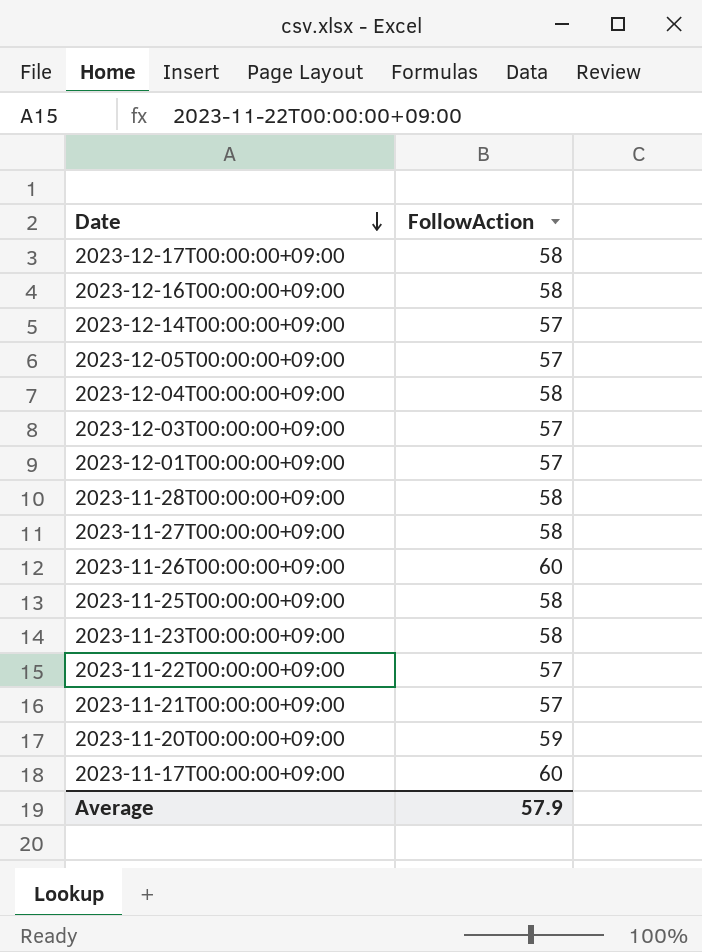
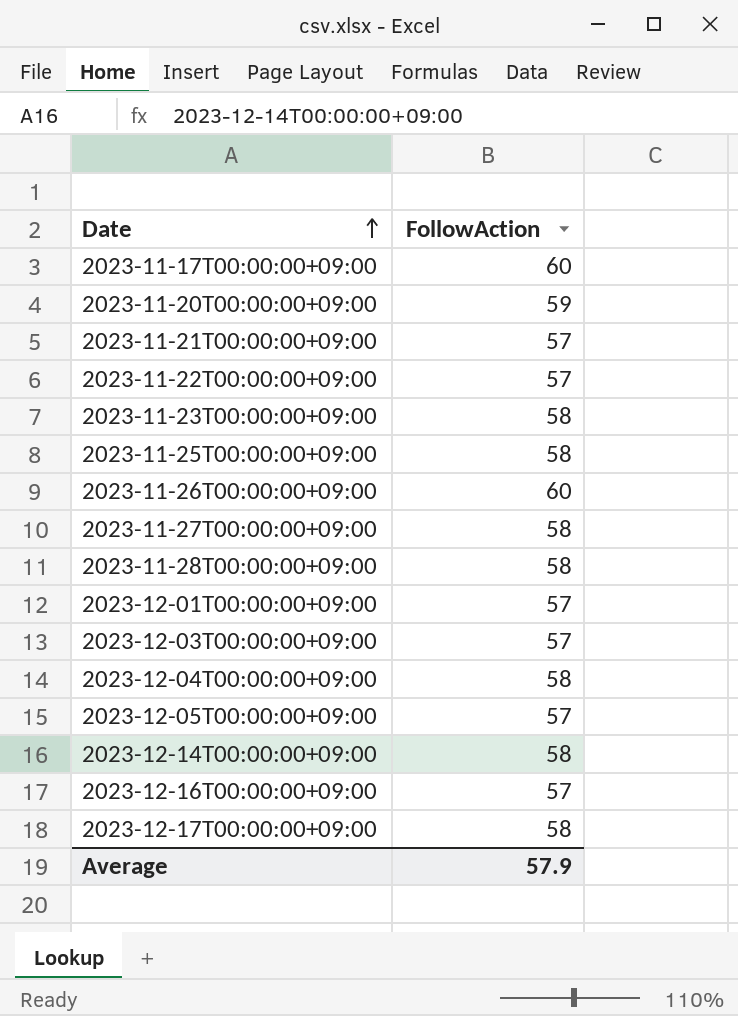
row order: Date descending -> Date ascending
2023-12-14T00:00:00+09:00 | FollowAction: 57 -> 58
2023-12-16T00:00:00+09:00 | FollowAction: 58 -> 57

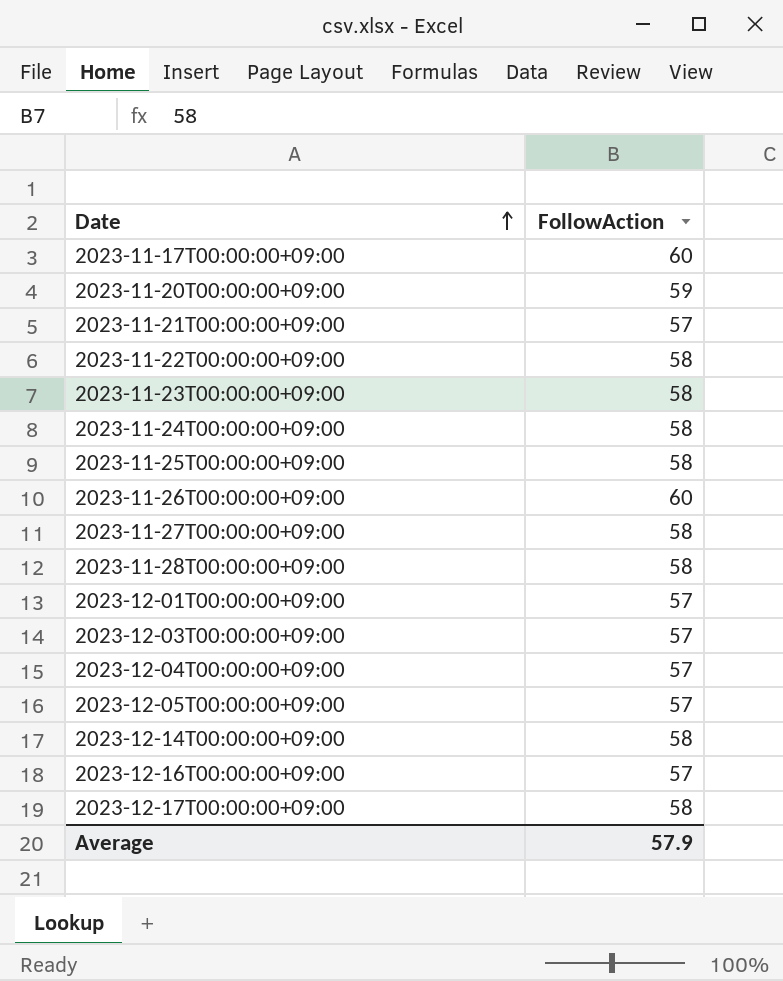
2023-11-22T00:00:00+09:00 | FollowAction: 57 -> 58
row 2023-11-24T00:00:00+09:00: none -> 58
2023-12-04T00:00:00+09:00 | FollowAction: 58 -> 57

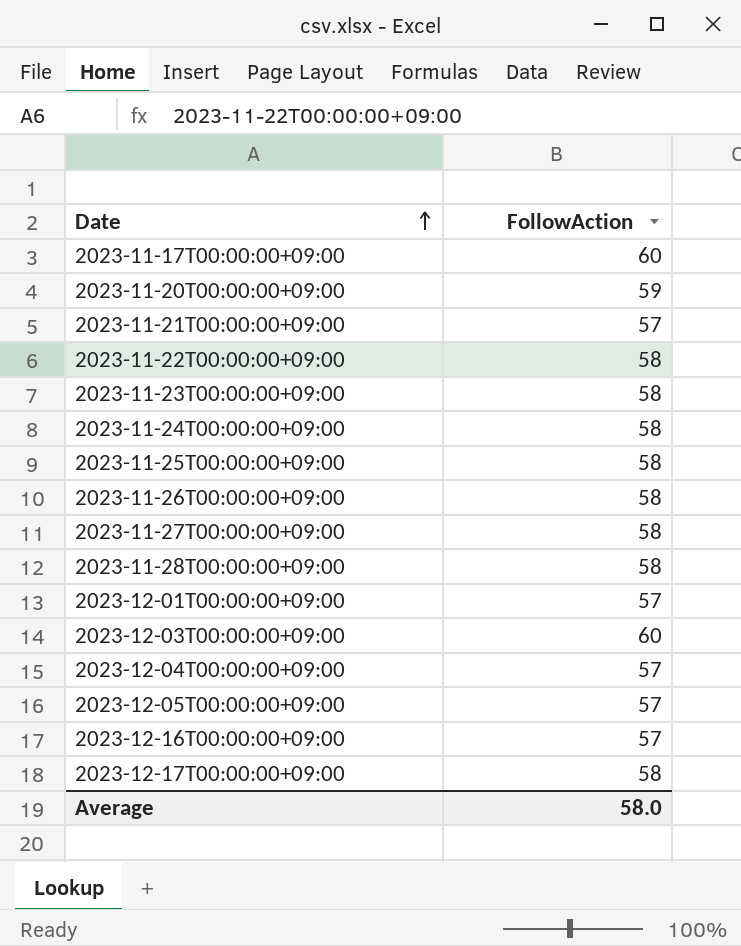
row 2023-12-14T00:00:00+09:00: 58 -> none
2023-11-26T00:00:00+09:00 | FollowAction: 60 -> 58
2023-12-03T00:00:00+09:00 | FollowAction: 57 -> 60
Average | FollowAction: 57.9 -> 58.0

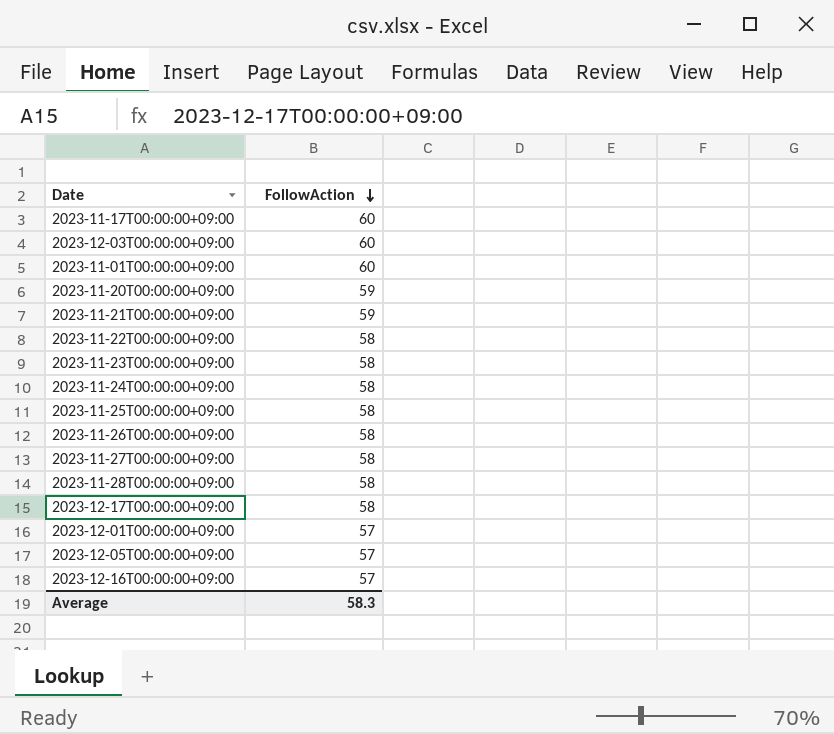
row order: Date ascending -> FollowAction descending
row 2023-12-04T00:00:00+09:00: 57 -> none
row 2023-11-01T00:00:00+09:00: none -> 60
2023-11-21T00:00:00+09:00 | FollowAction: 57 -> 59
Average | FollowAction: 58.0 -> 58.3

